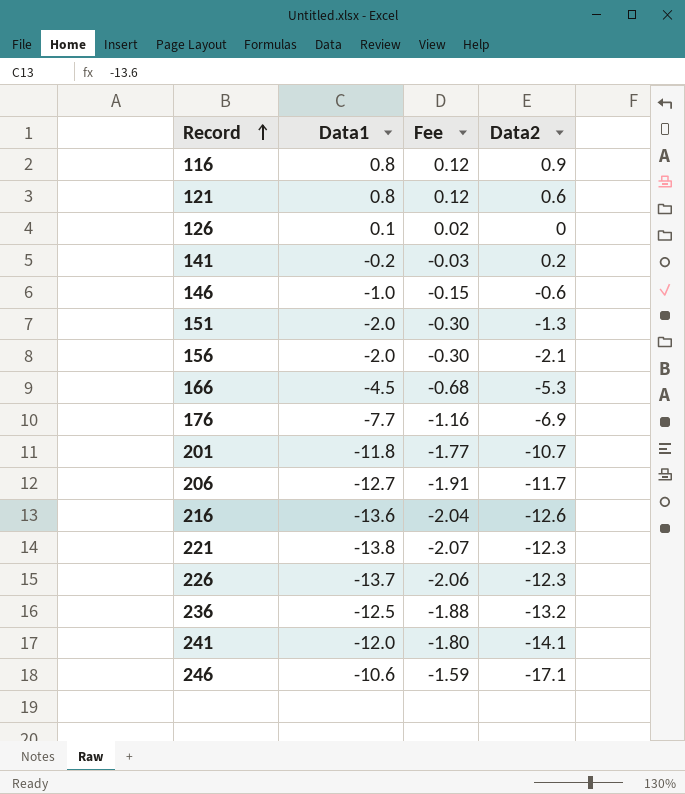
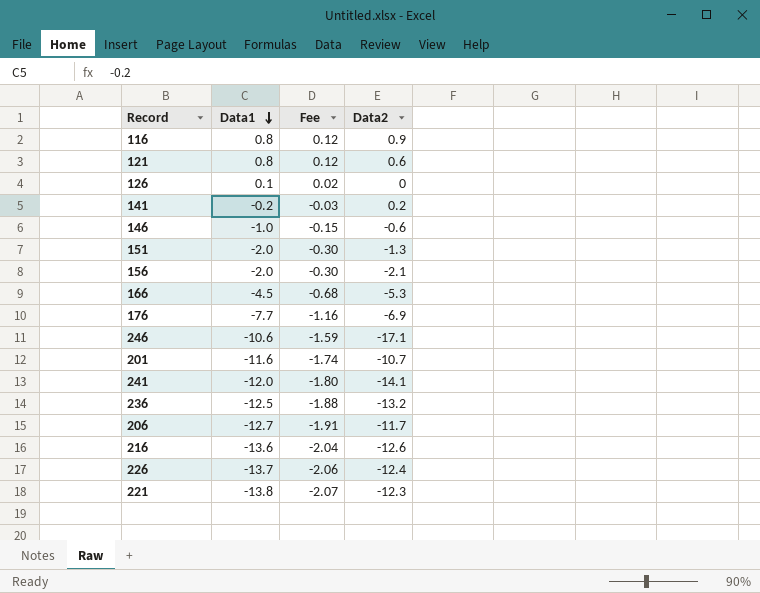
row order: Record ascending -> Data1 descending
201 | Data1: -11.8 -> -11.6
201 | Fee: -1.77 -> -1.74
226 | Data2: -12.3 -> -12.4

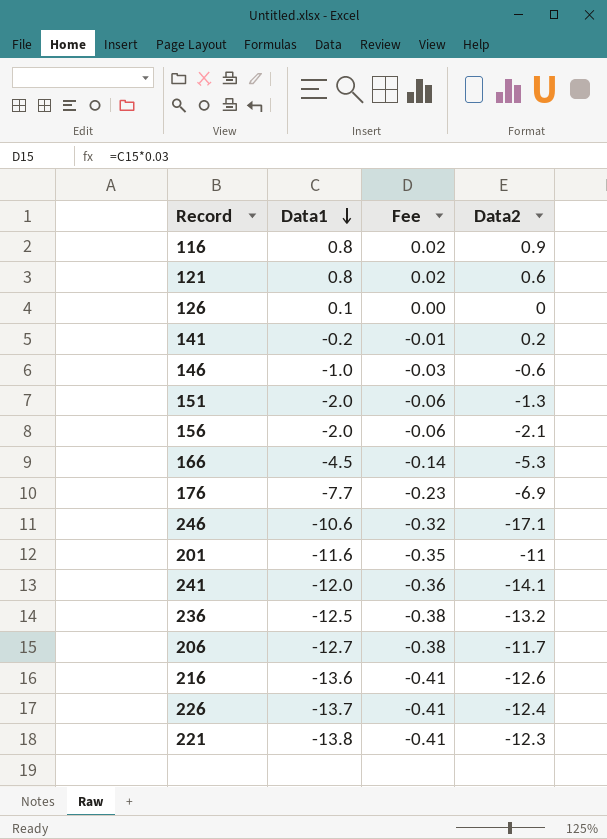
column Fee | formula: [Data1] * 0.15 -> [Data1] * 0.03
201 | Data2: -10.7 -> -11

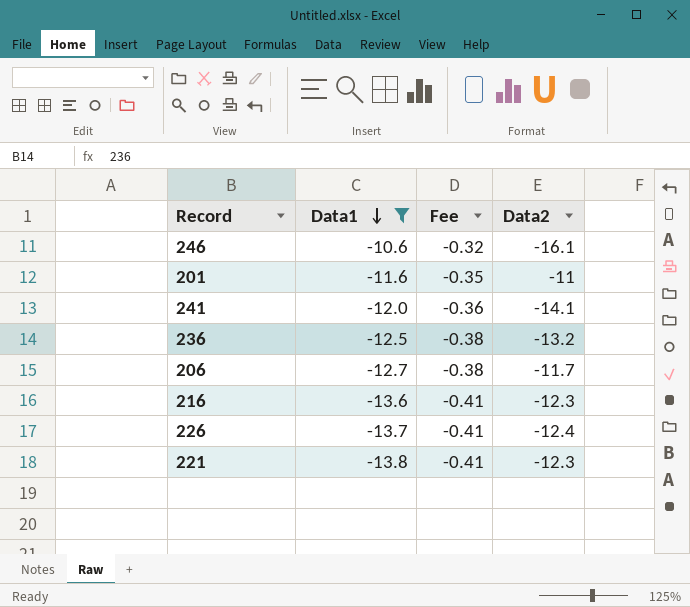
filter: none -> Data1 <= -10.6
246 | Data2: -17.1 -> -16.1
216 | Data2: -12.6 -> -12.3

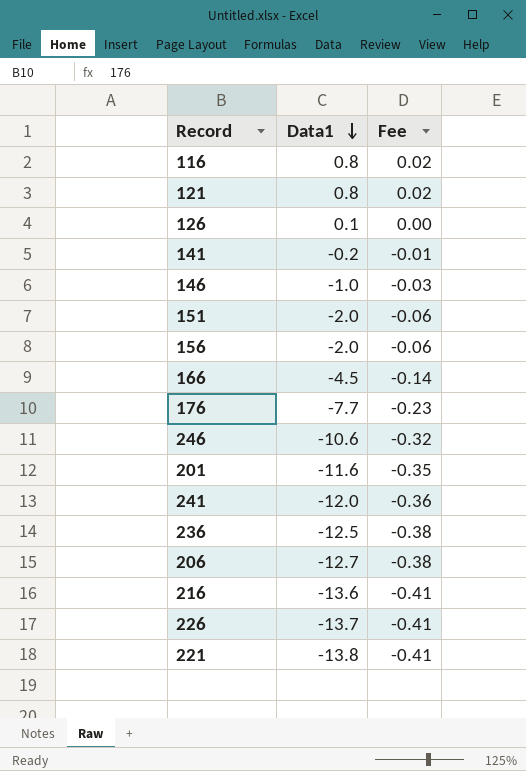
filter: Data1 <= -10.6 -> none
column Data2 | position: 4 -> none

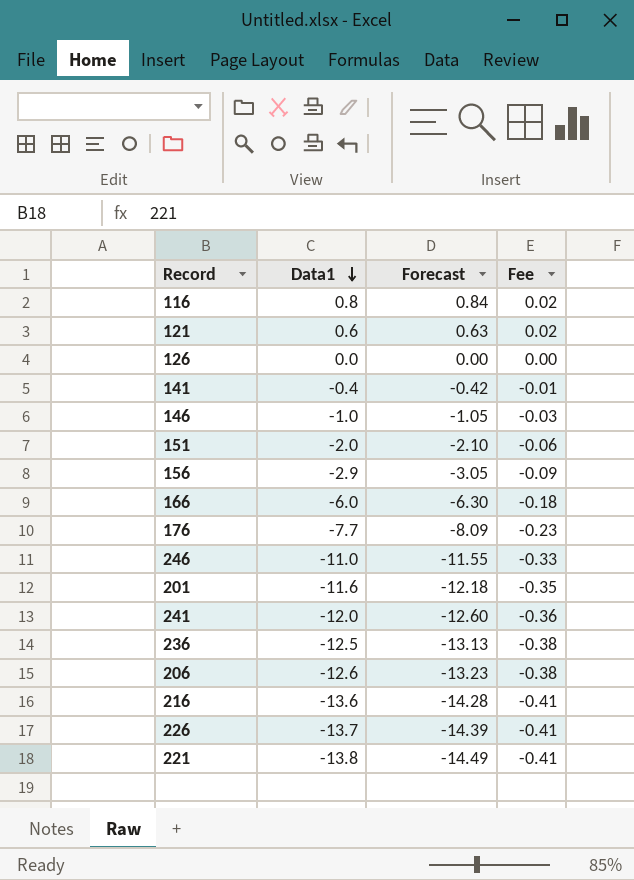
column Forecast | formula: none -> [Data1] * 1.05
121 | Data1: 0.8 -> 0.6
126 | Data1: 0.1 -> 0.0
141 | Data1: -0.2 -> -0.4
156 | Data1: -2.0 -> -2.9
156 | Fee: -0.06 -> -0.09
166 | Data1: -4.5 -> -6.0
166 | Fee: -0.14 -> -0.18
246 | Data1: -10.6 -> -11.0
246 | Fee: -0.32 -> -0.33
206 | Data1: -12.7 -> -12.6

